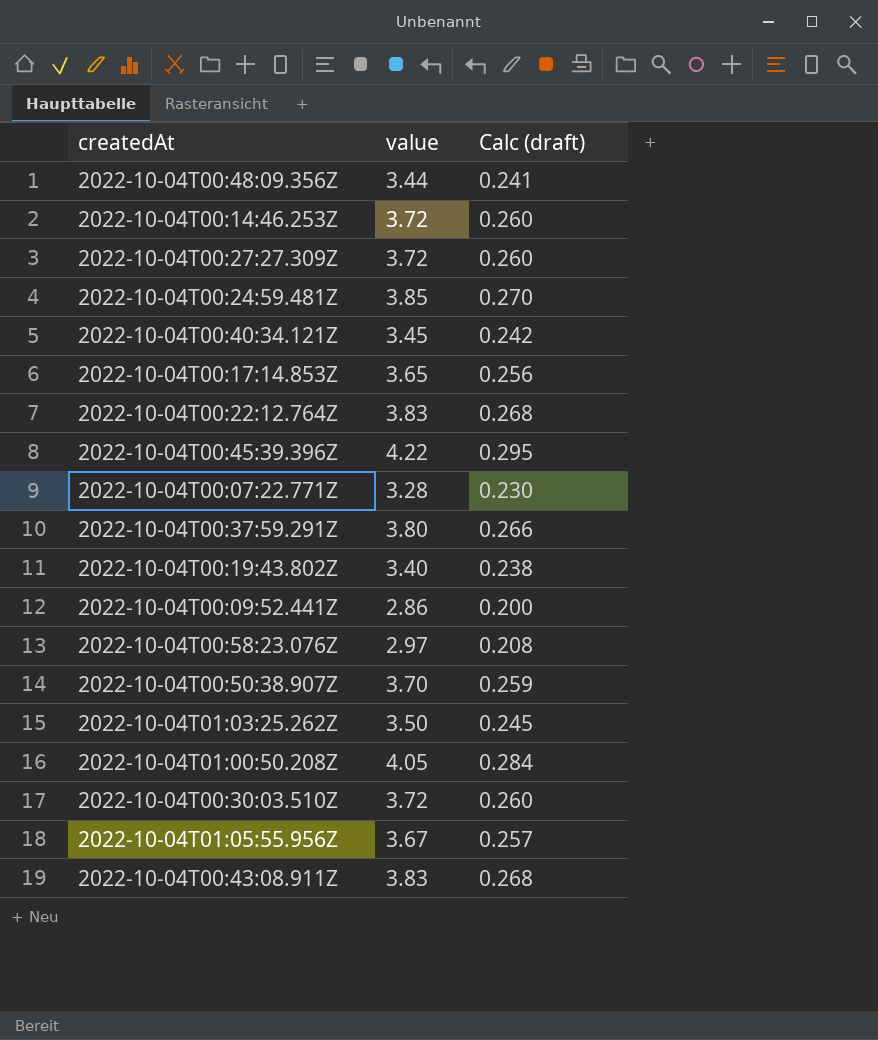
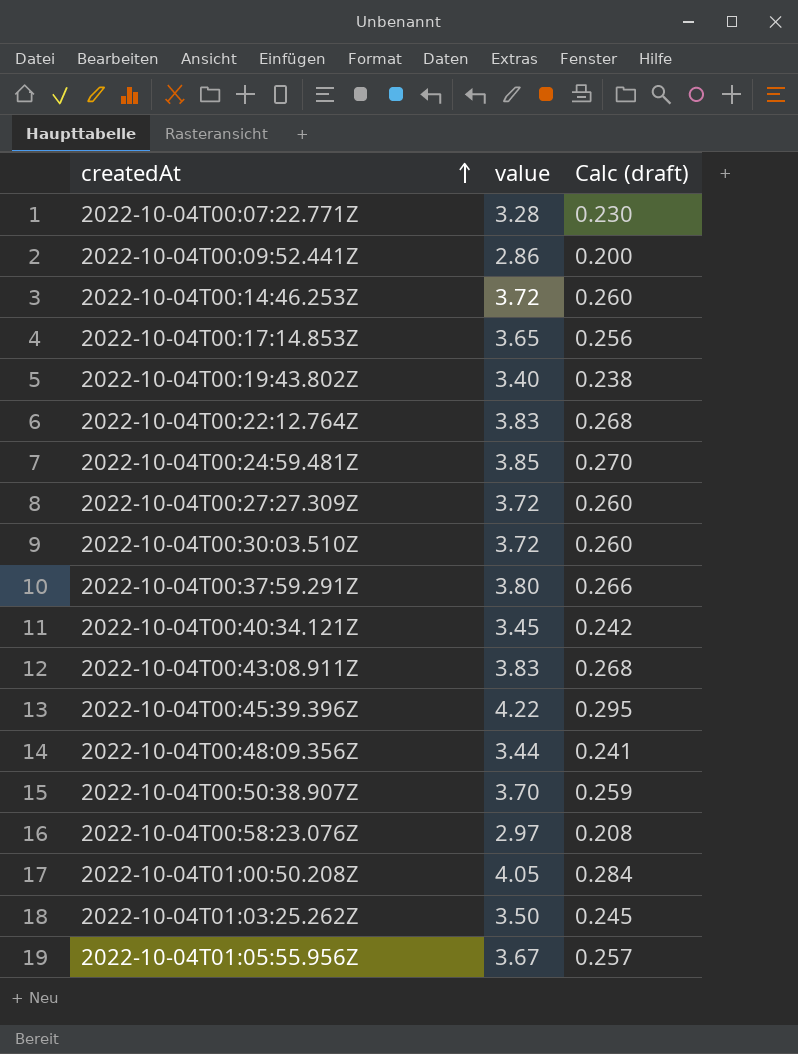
row order: none -> createdAt ascending

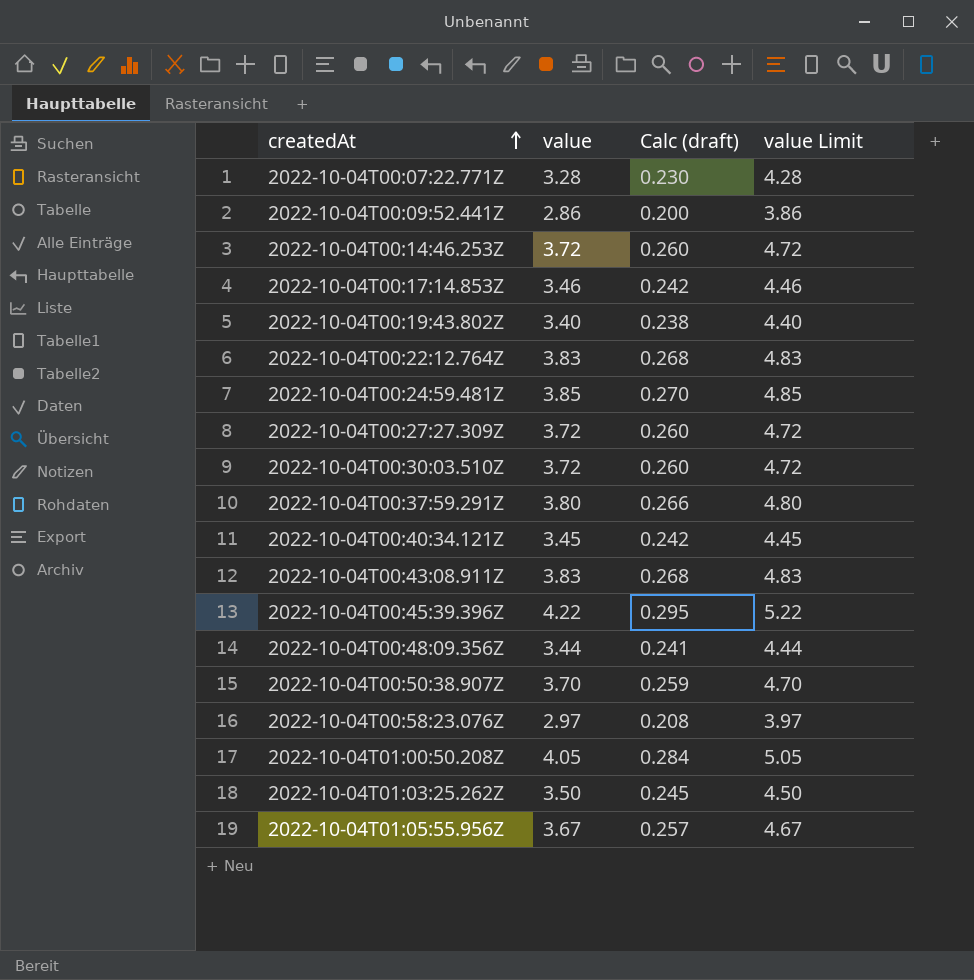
column value Limit | formula: none -> [value] + 1
2022-10-04T00:17:14.853Z | value: 3.65 -> 3.46
2022-10-04T00:17:14.853Z | Calc (draft): 0.256 -> 0.242

